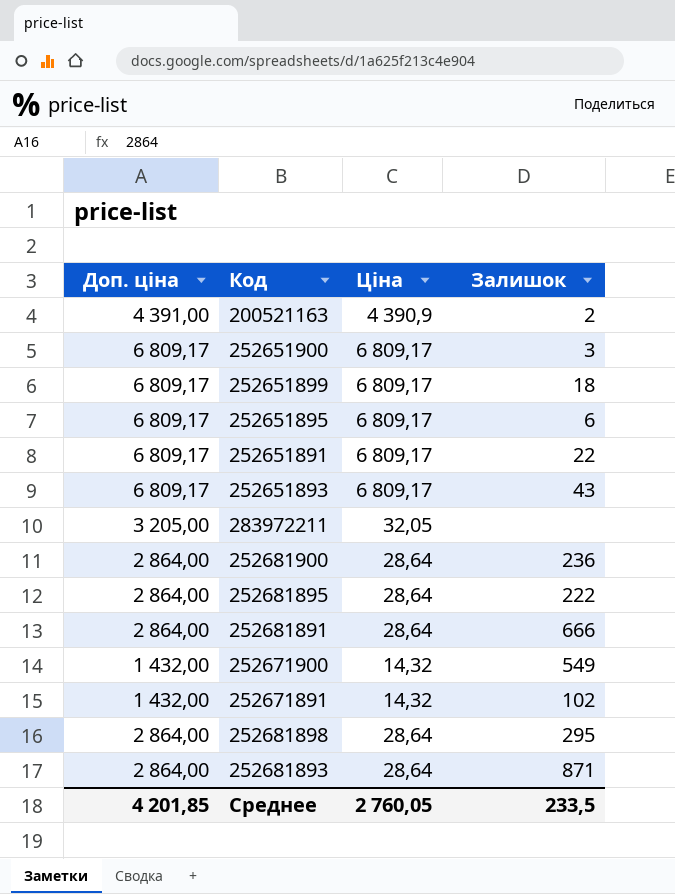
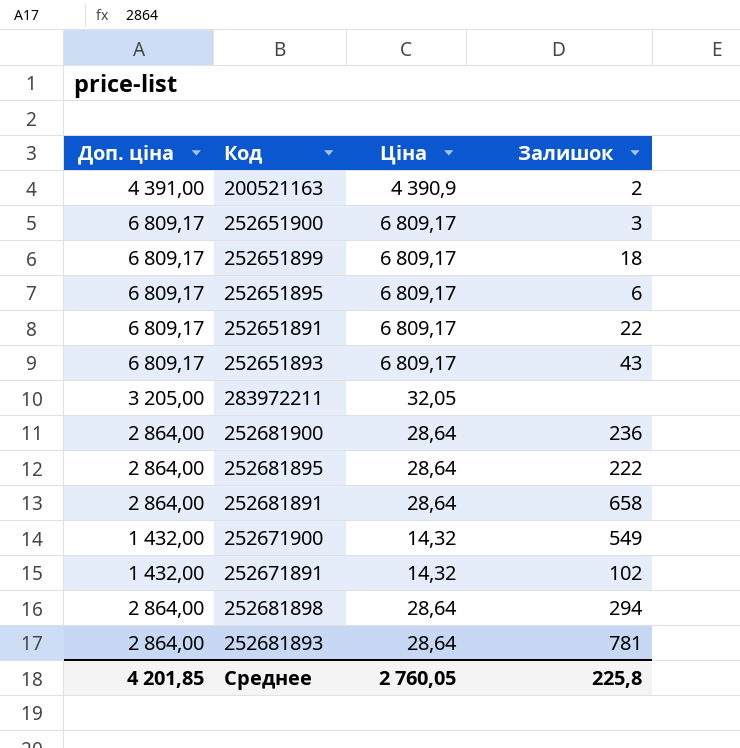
252681891 | Залишок: 666 -> 658
252681898 | Залишок: 295 -> 294
252681893 | Залишок: 871 -> 781
Среднее | Залишок: 233,5 -> 225,8

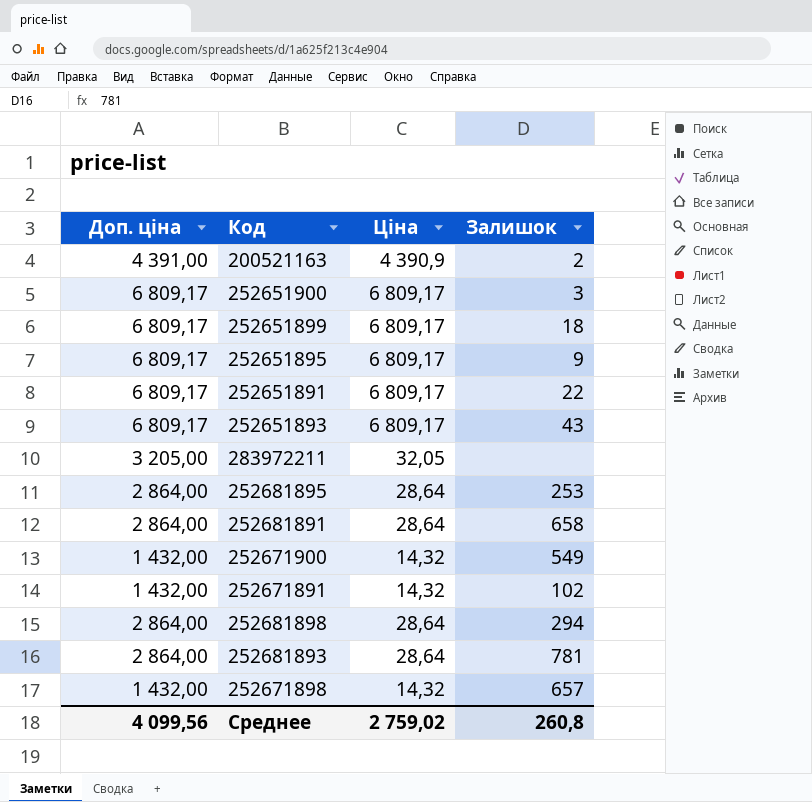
row 252681900: 2 864,00 | 28,64 | 236 -> none
252651895 | Залишок: 6 -> 9
252681895 | Залишок: 222 -> 253
row 252671898: none -> 1 432,00 | 14,32 | 657
Среднее | Доп. ціна: 4 201,85 -> 4 099,56
Среднее | Ціна: 2 760,05 -> 2 759,02
Среднее | Залишок: 225,8 -> 260,8

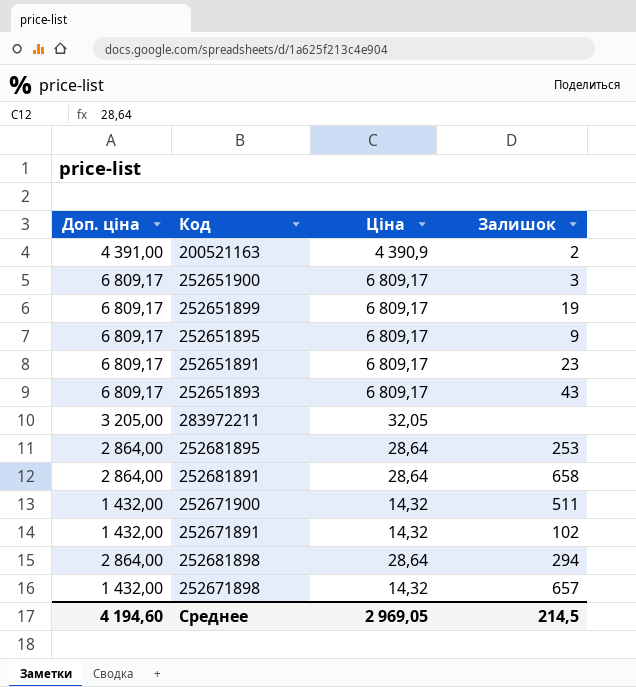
row 252681893: 2 864,00 | 28,64 | 781 -> none
252651899 | Залишок: 18 -> 19
252651891 | Залишок: 22 -> 23
252671900 | Залишок: 549 -> 511
Среднее | Доп. ціна: 4 099,56 -> 4 194,60
Среднее | Ціна: 2 759,02 -> 2 969,05
Среднее | Залишок: 260,8 -> 214,5

